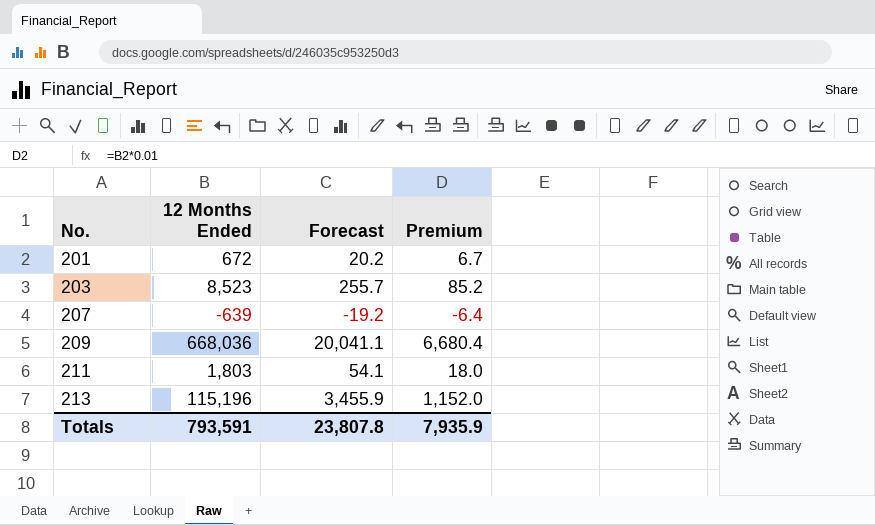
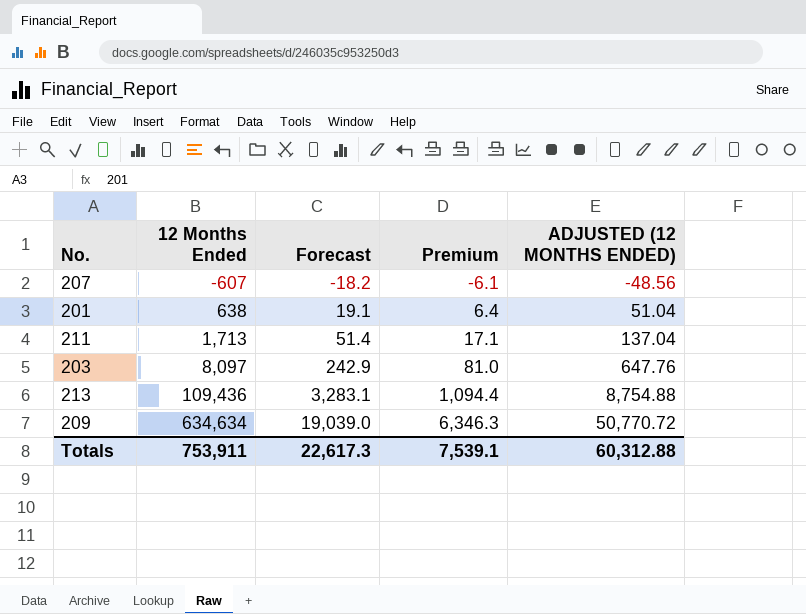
row order: No. ascending -> 12 Months Ended ascending
column ADJUSTED (12 MONTHS ENDED) | formula: none -> [12 Months Ended] * 0.08
207 | 12 Months Ended: -639 -> -607
207 | Forecast: -19.2 -> -18.2
207 | Premium: -6.4 -> -6.1
201 | 12 Months Ended: 672 -> 638
201 | Forecast: 20.2 -> 19.1
201 | Premium: 6.7 -> 6.4
211 | 12 Months Ended: 1,803 -> 1,713
211 | Forecast: 54.1 -> 51.4
211 | Premium: 18.0 -> 17.1
203 | 12 Months Ended: 8,523 -> 8,097
203 | Forecast: 255.7 -> 242.9
203 | Premium: 85.2 -> 81.0
213 | 12 Months Ended: 115,196 -> 109,436
213 | Forecast: 3,455.9 -> 3,283.1
213 | Premium: 1,152.0 -> 1,094.4
209 | 12 Months Ended: 668,036 -> 634,634
209 | Forecast: 20,041.1 -> 19,039.0
209 | Premium: 6,680.4 -> 6,346.3
Totals | 12 Months Ended: 793,591 -> 753,911
Totals | Forecast: 23,807.8 -> 22,617.3
Totals | Premium: 7,935.9 -> 7,539.1

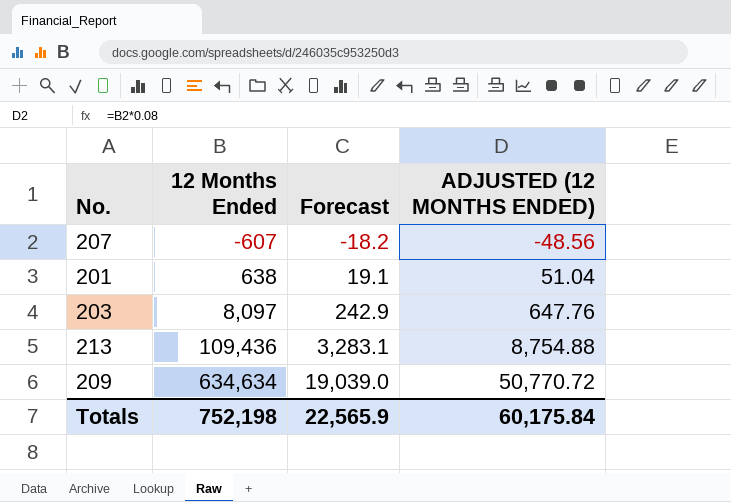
column Premium | formula: [12 Months Ended] * 0.01 -> none
row 211: 1,713 | 51.4 | 17.1 | 137.04 -> none
Totals | 12 Months Ended: 753,911 -> 752,198
Totals | Forecast: 22,617.3 -> 22,565.9
Totals | ADJUSTED (12 MONTHS ENDED): 60,312.88 -> 60,175.84

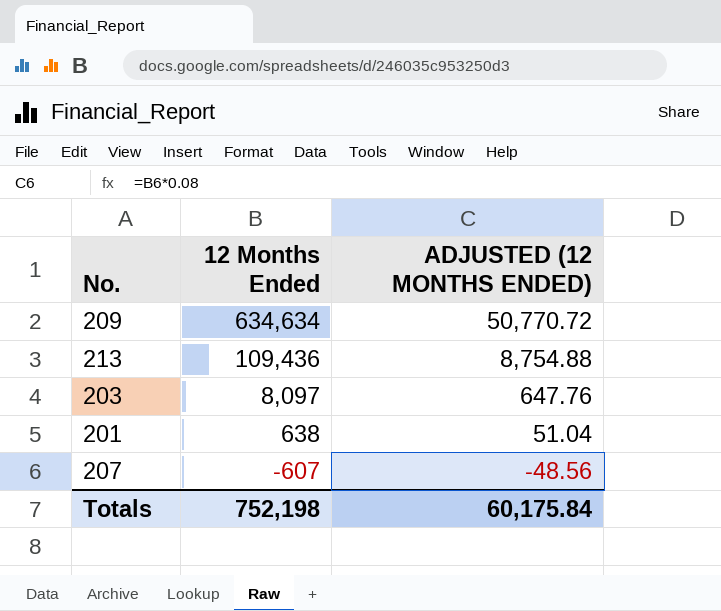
row order: 12 Months Ended ascending -> 12 Months Ended descending
column Forecast | formula: [12 Months Ended] * 0.03 -> none

